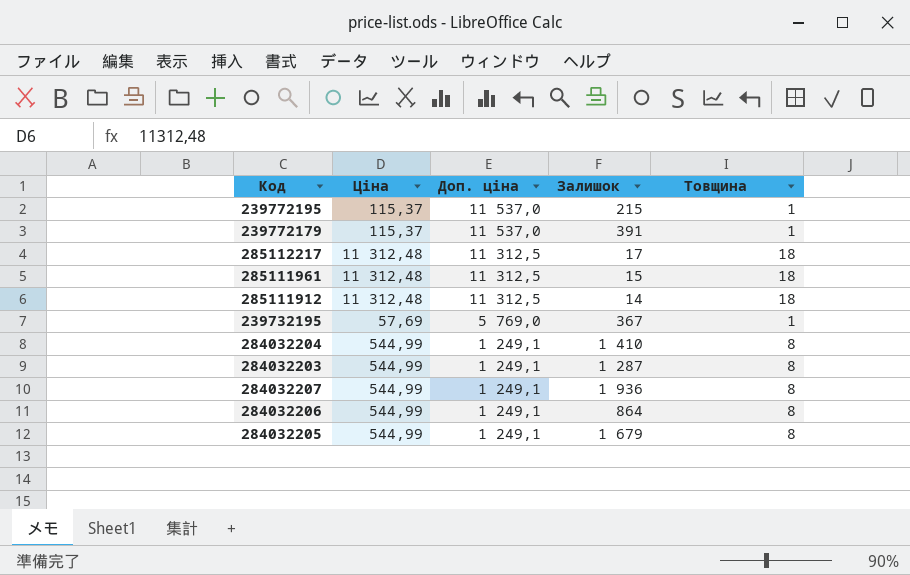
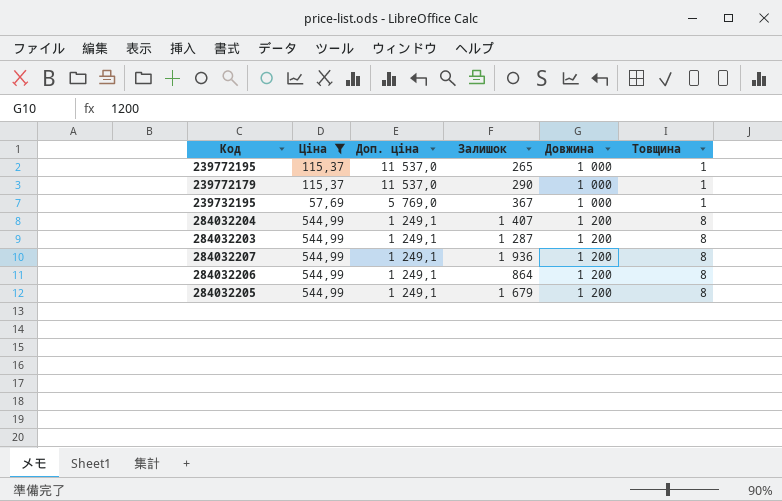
filter: none -> Ціна != 11 312,48
column Довжина | position: none -> 5
239772195 | Залишок: 215 -> 265
239772179 | Залишок: 391 -> 290
284032204 | Залишок: 1 410 -> 1 407

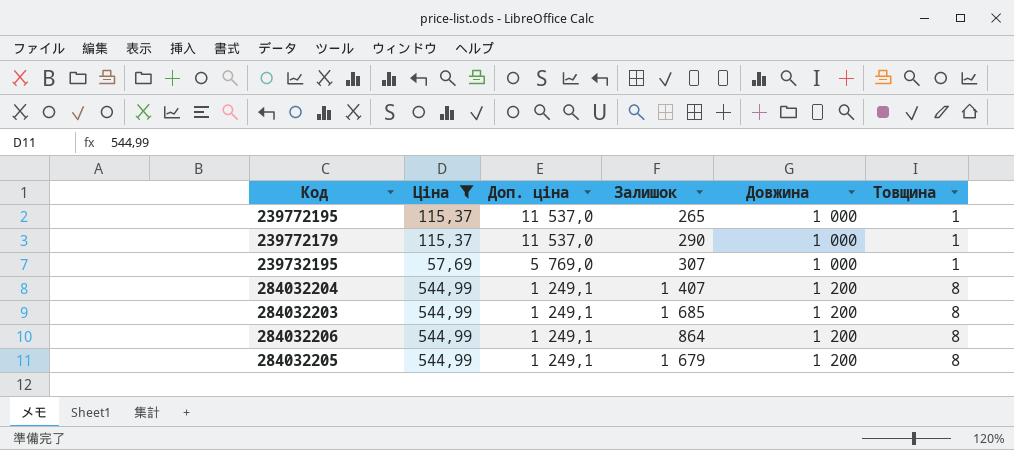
row 284032207: 544,99 | 1 249,1 | 1 936 | 1 200 | 8 -> none
239732195 | Залишок: 367 -> 307
284032203 | Залишок: 1 287 -> 1 685

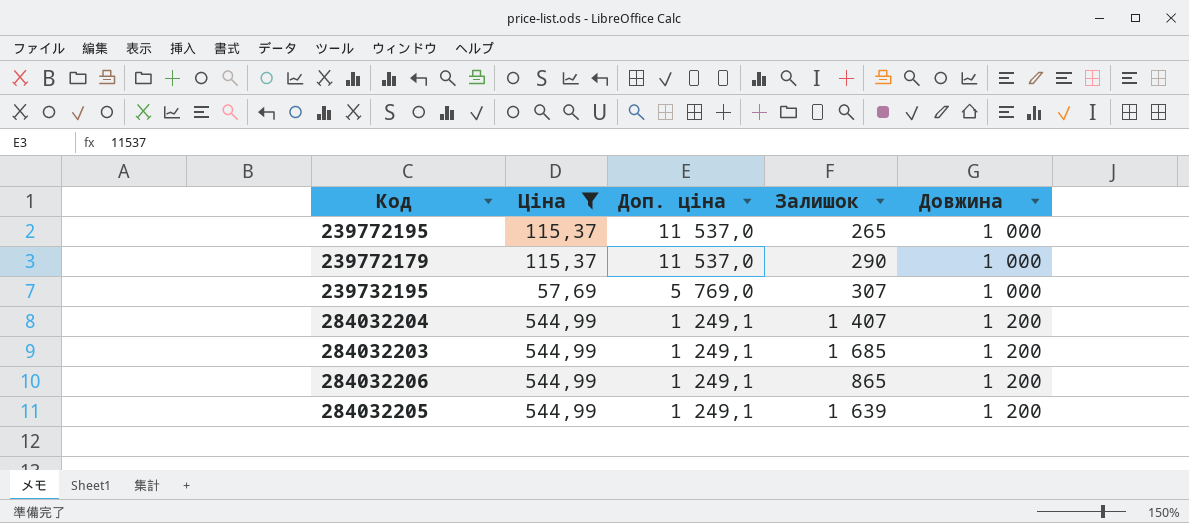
column Товщина | position: 6 -> none
284032206 | Залишок: 864 -> 865
284032205 | Залишок: 1 679 -> 1 639

